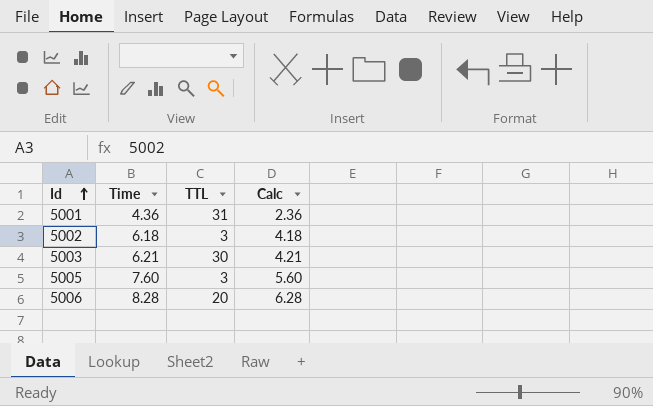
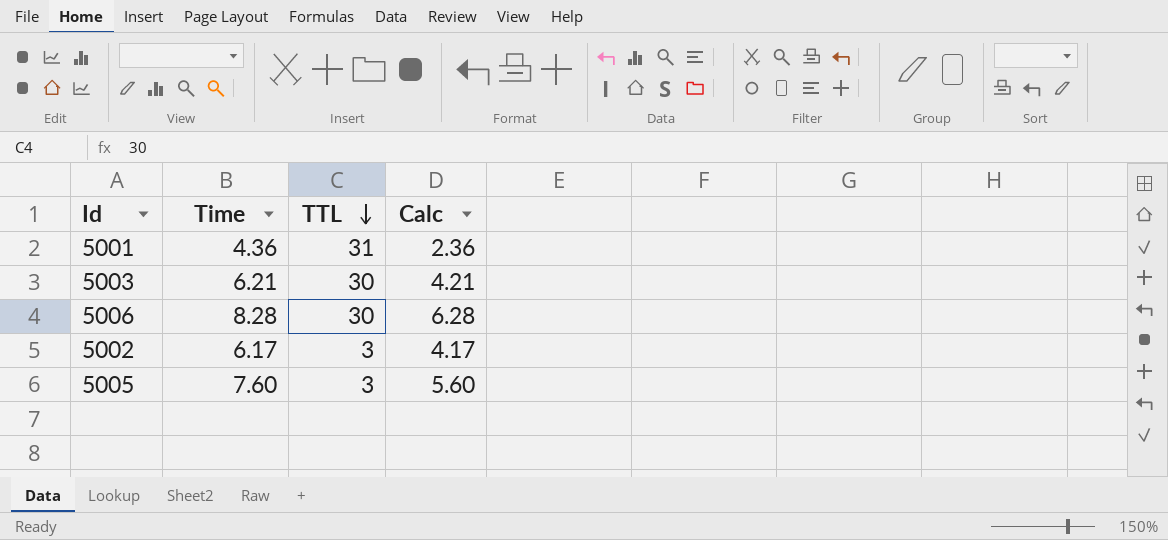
row order: Id ascending -> TTL descending
5006 | TTL: 20 -> 30
5002 | Time: 6.18 -> 6.17
5002 | Calc: 4.18 -> 4.17

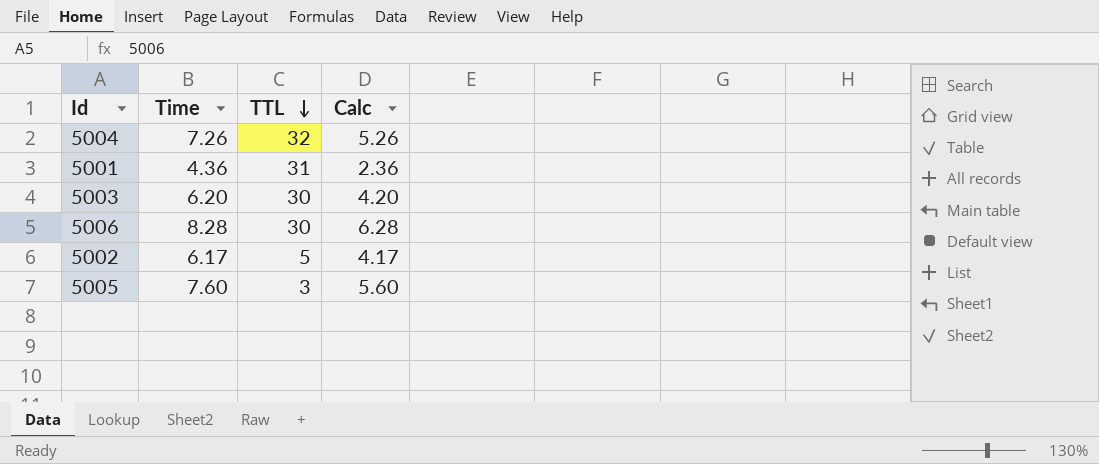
row 5004: none -> 7.26 | 32 | 5.26
5003 | Time: 6.21 -> 6.20
5003 | Calc: 4.21 -> 4.20
5002 | TTL: 3 -> 5

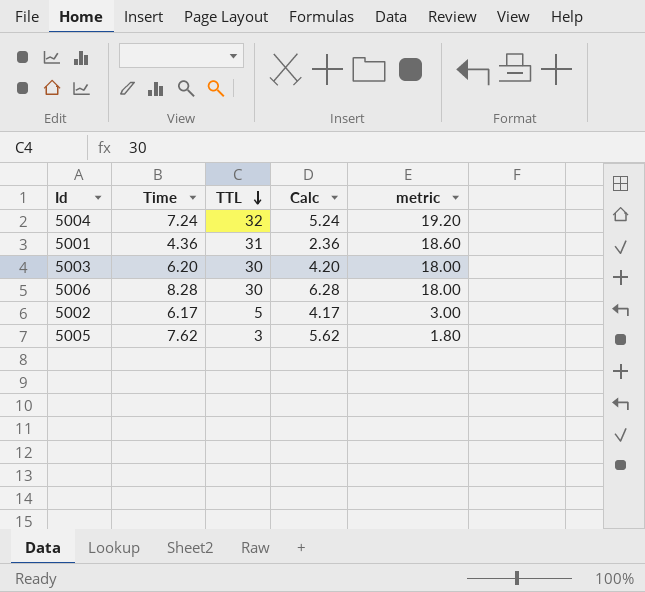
column metric | formula: none -> [TTL] * 0.6
5004 | Time: 7.26 -> 7.24
5004 | Calc: 5.26 -> 5.24
5005 | Time: 7.60 -> 7.62
5005 | Calc: 5.60 -> 5.62

